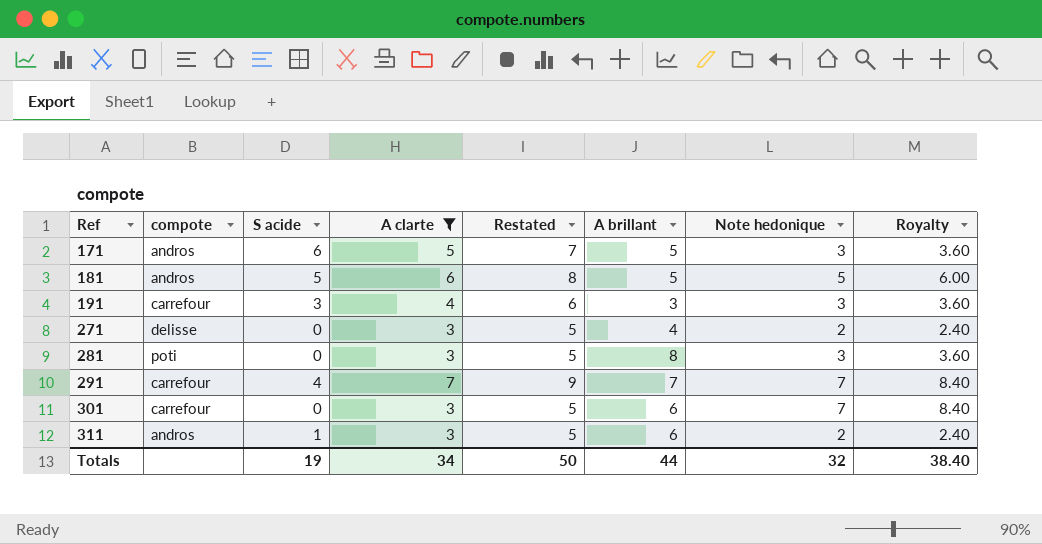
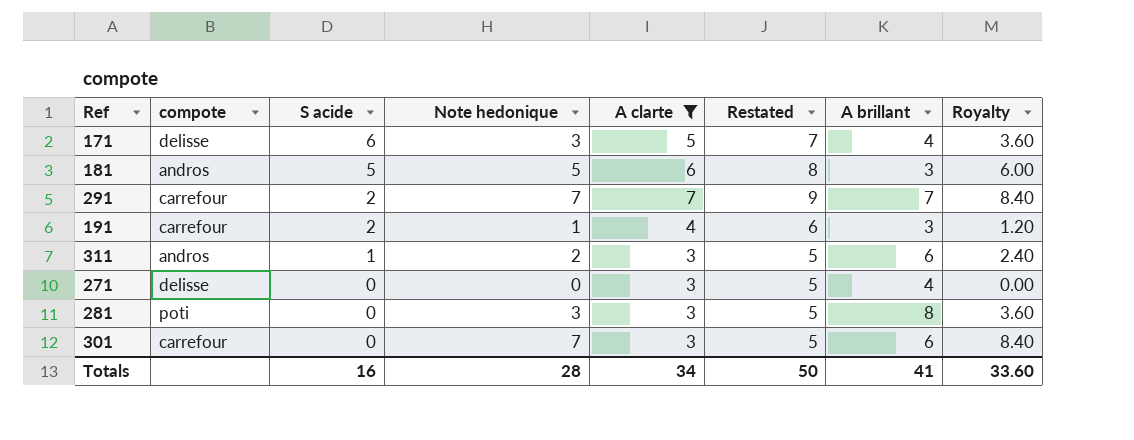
row order: Ref ascending -> S acide descending
column Note hedonique | position: 7 -> 4
171 | compote: andros -> delisse
171 | A brillant: 5 -> 4
181 | A brillant: 5 -> 3
291 | S acide: 4 -> 2
191 | S acide: 3 -> 2
191 | Note hedonique: 3 -> 1
191 | Royalty: 3.60 -> 1.20
271 | Note hedonique: 2 -> 0
271 | Royalty: 2.40 -> 0.00
Totals | S acide: 19 -> 16
Totals | Note hedonique: 32 -> 28
Totals | A brillant: 44 -> 41
Totals | Royalty: 38.40 -> 33.60

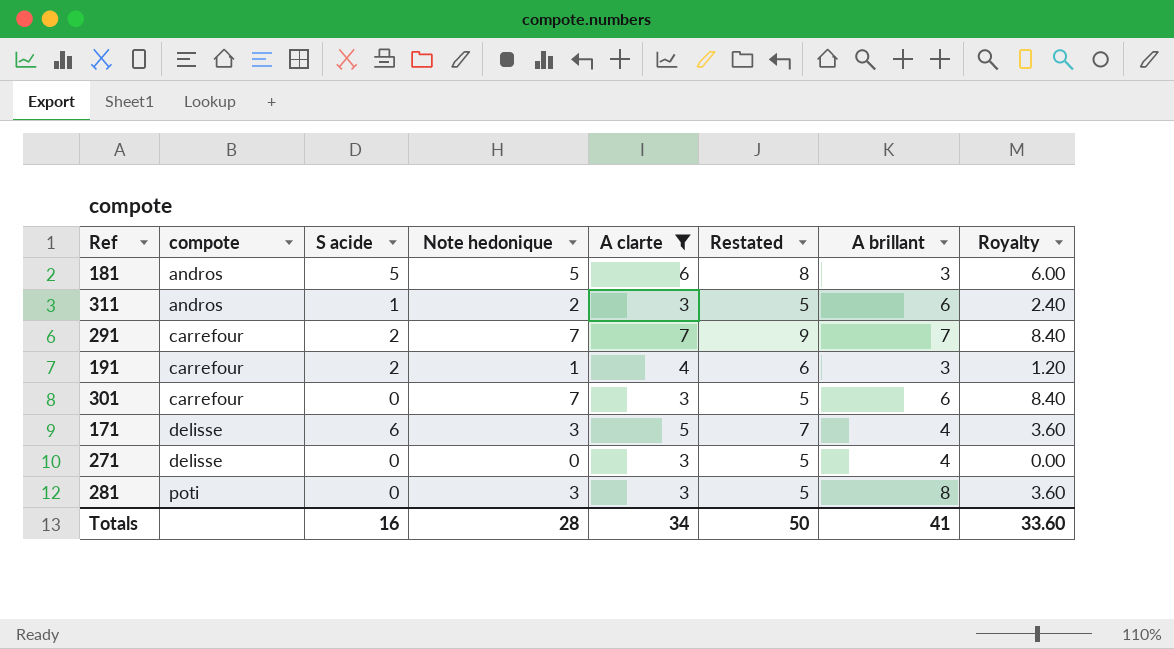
row order: S acide descending -> compote ascending

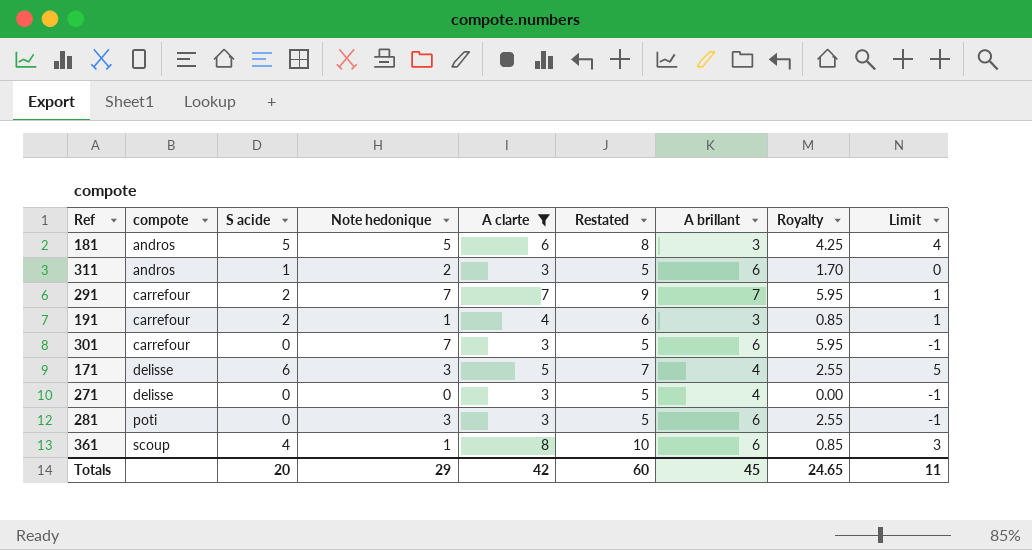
column Royalty | formula: [Note hedonique] * 1.2 -> [Note hedonique] * 0.85
column Limit | formula: none -> [S acide] - 1
281 | A brillant: 8 -> 6
row 361: none -> scoup | 4 | 1 | 8 | 10 | 6 | 0.85 | 3
Totals | S acide: 16 -> 20
Totals | Note hedonique: 28 -> 29
Totals | A clarte: 34 -> 42
Totals | Restated: 50 -> 60
Totals | A brillant: 41 -> 45
Totals | Royalty: 33.60 -> 24.65

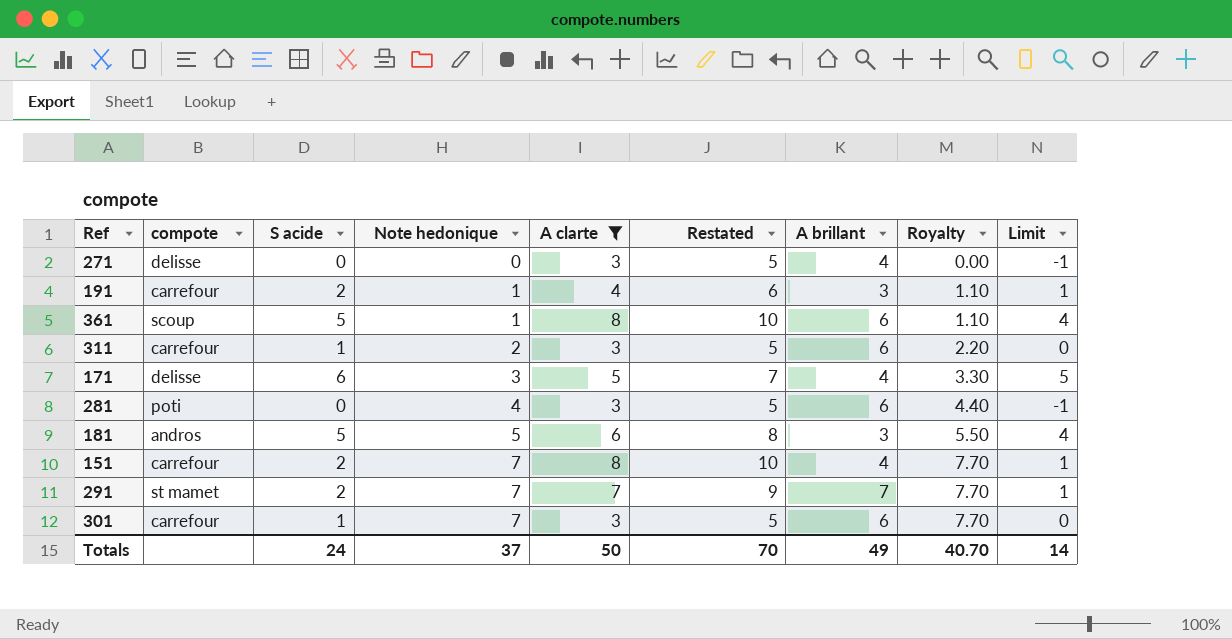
row order: compote ascending -> Note hedonique ascending
column Royalty | formula: [Note hedonique] * 0.85 -> [Note hedonique] * 1.1
361 | S acide: 4 -> 5
361 | Limit: 3 -> 4
311 | compote: andros -> carrefour
281 | Note hedonique: 3 -> 4
row 151: none -> carrefour | 2 | 7 | 8 | 10 | 4 | 7.70 | 1
291 | compote: carrefour -> st mamet
301 | S acide: 0 -> 1
301 | Limit: -1 -> 0
Totals | S acide: 20 -> 24
Totals | Note hedonique: 29 -> 37
Totals | A clarte: 42 -> 50
Totals | Restated: 60 -> 70
Totals | A brillant: 45 -> 49
Totals | Royalty: 24.65 -> 40.70
Totals | Limit: 11 -> 14

